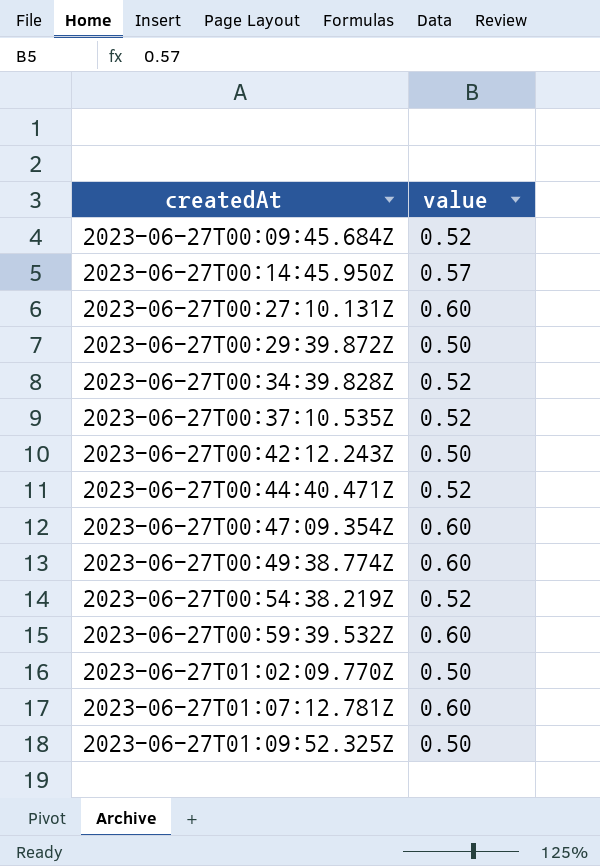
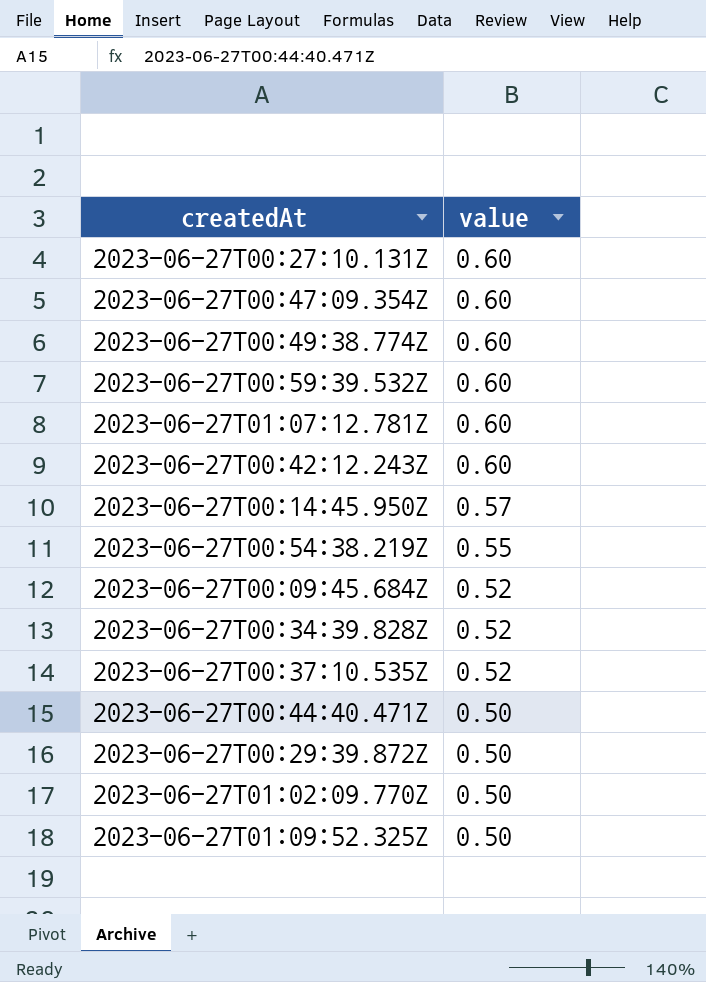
row order: createdAt ascending -> value descending
2023-06-27T00:42:12.243Z | value: 0.50 -> 0.60
2023-06-27T00:54:38.219Z | value: 0.52 -> 0.55
2023-06-27T00:44:40.471Z | value: 0.52 -> 0.50

